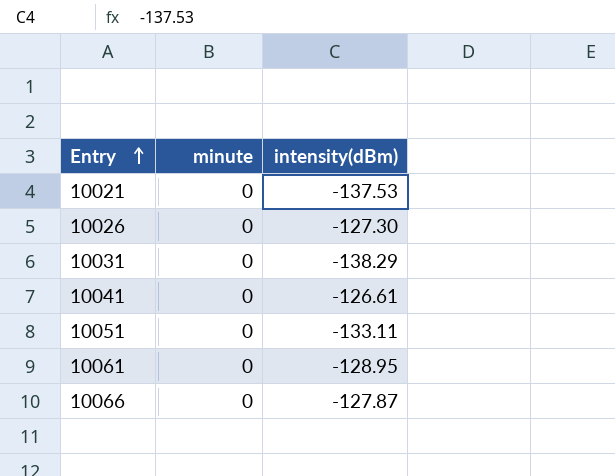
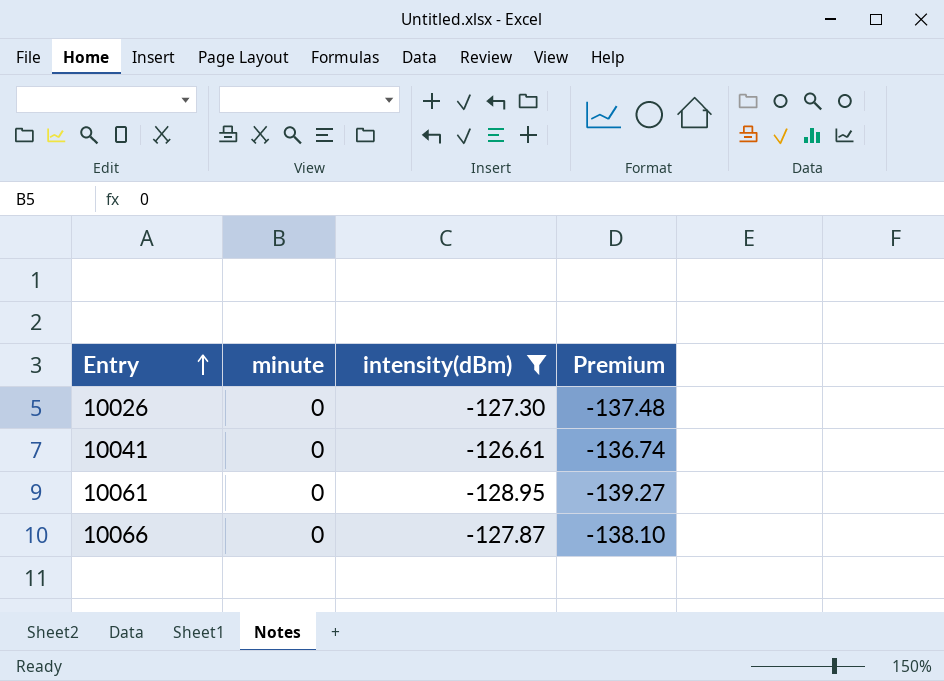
filter: none -> intensity(dBm) >= -128.95
column Premium | formula: none -> [intensity(dBm)] * 1.08

